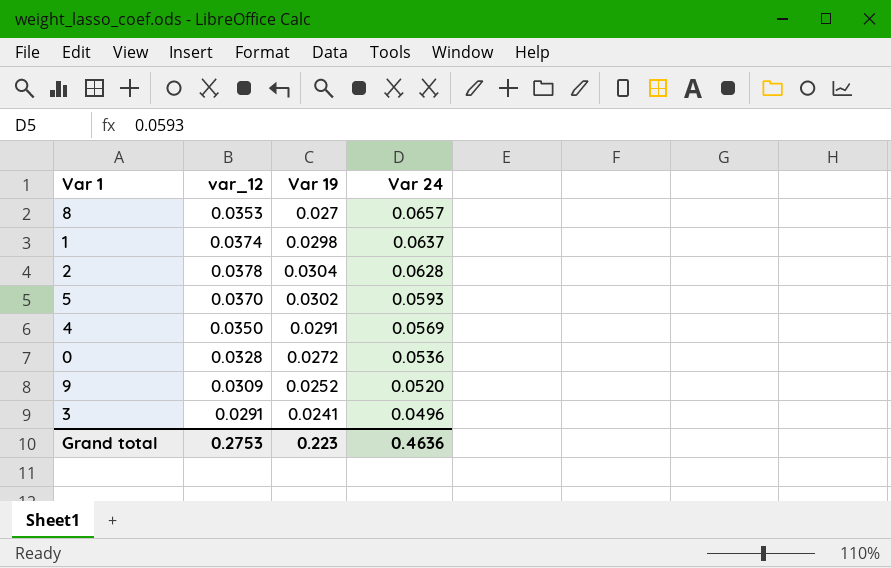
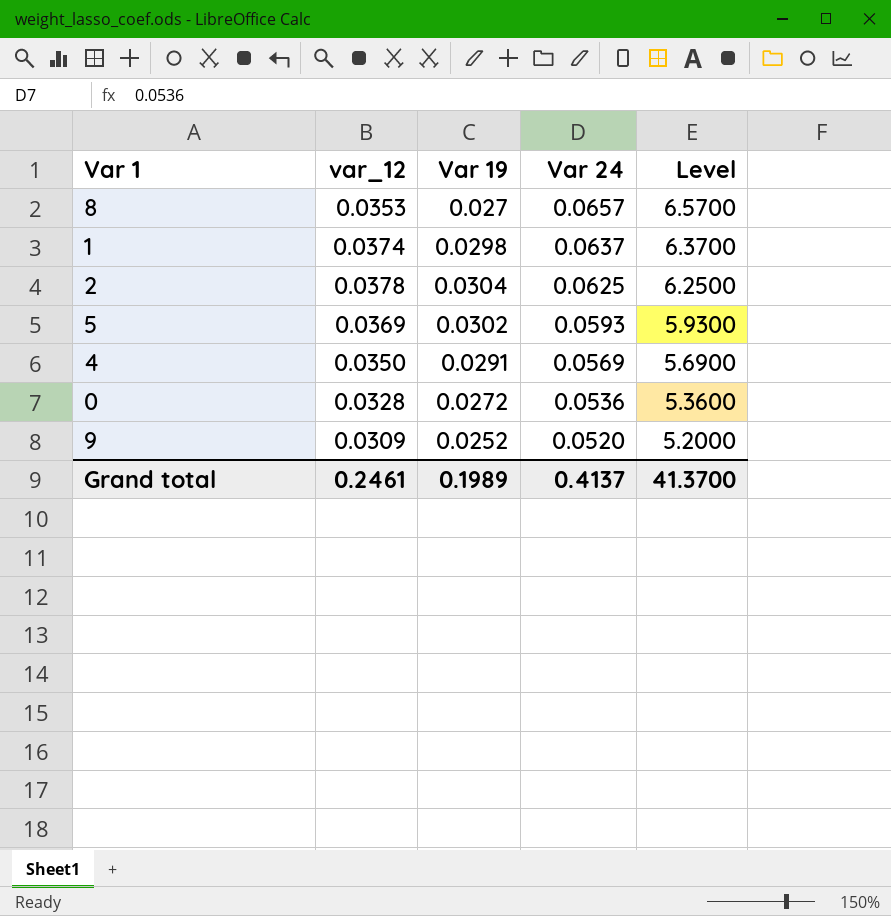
column Level | formula: none -> [Var 24] * 100
row 3: 0.0291 | 0.0241 | 0.0496 -> none
2 | Var 24: 0.0628 -> 0.0625
5 | var_12: 0.0370 -> 0.0369
Grand total | var_12: 0.2753 -> 0.2461
Grand total | Var 19: 0.223 -> 0.1989
Grand total | Var 24: 0.4636 -> 0.4137

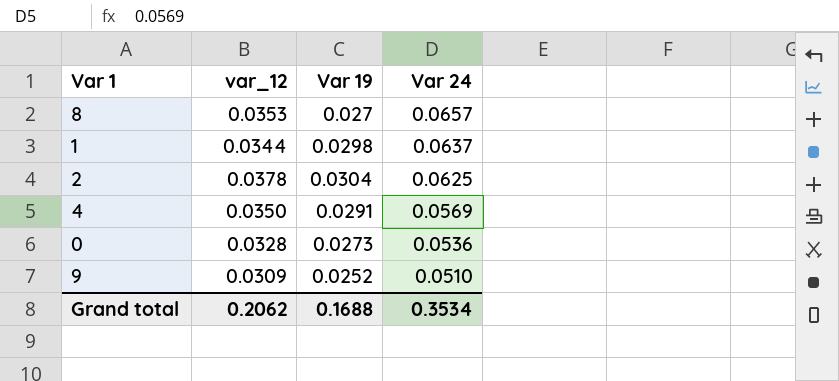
column Level | formula: [Var 24] * 100 -> none
row 5: 0.0369 | 0.0302 | 0.0593 | 5.9300 -> none
1 | var_12: 0.0374 -> 0.0344
0 | Var 19: 0.0272 -> 0.0273
9 | Var 24: 0.0520 -> 0.0510
Grand total | var_12: 0.2461 -> 0.2062
Grand total | Var 19: 0.1989 -> 0.1688
Grand total | Var 24: 0.4137 -> 0.3534

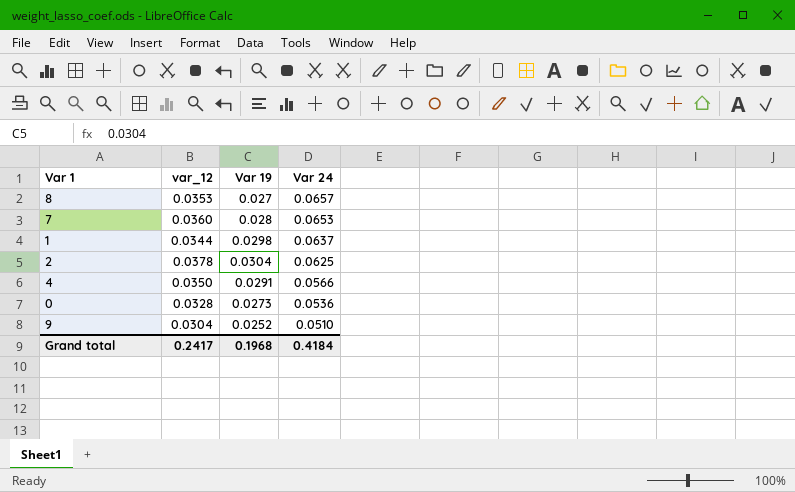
row 7: none -> 0.0360 | 0.028 | 0.0653
4 | Var 24: 0.0569 -> 0.0566
9 | var_12: 0.0309 -> 0.0304
Grand total | var_12: 0.2062 -> 0.2417
Grand total | Var 19: 0.1688 -> 0.1968
Grand total | Var 24: 0.3534 -> 0.4184

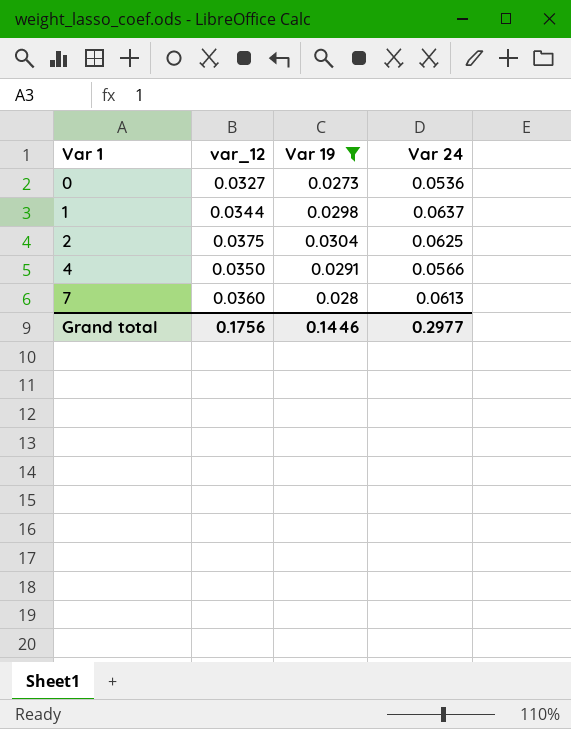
filter: none -> Var 19 >= 0.0273
row order: Var 24 descending -> Var 1 ascending
0 | var_12: 0.0328 -> 0.0327
2 | var_12: 0.0378 -> 0.0375
7 | Var 24: 0.0653 -> 0.0613
Grand total | var_12: 0.2417 -> 0.1756
Grand total | Var 19: 0.1968 -> 0.1446
Grand total | Var 24: 0.4184 -> 0.2977

